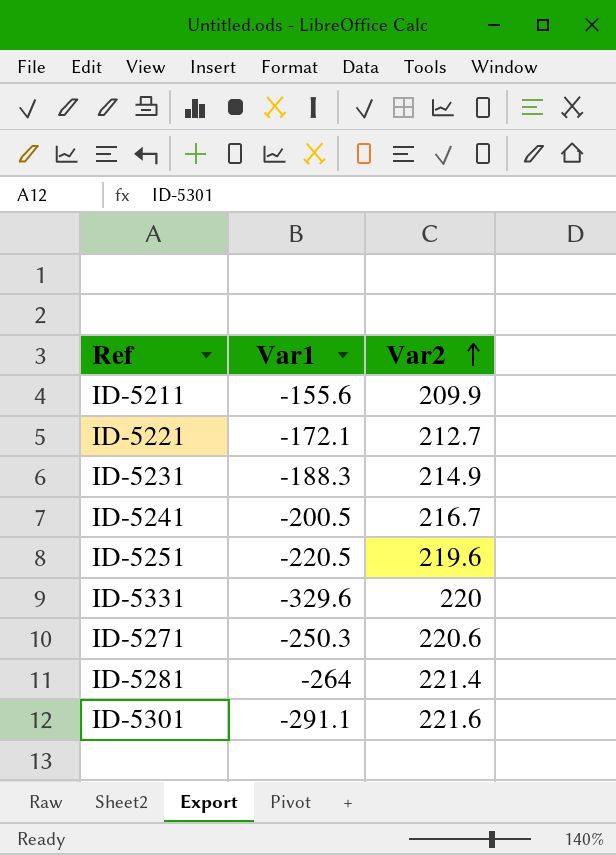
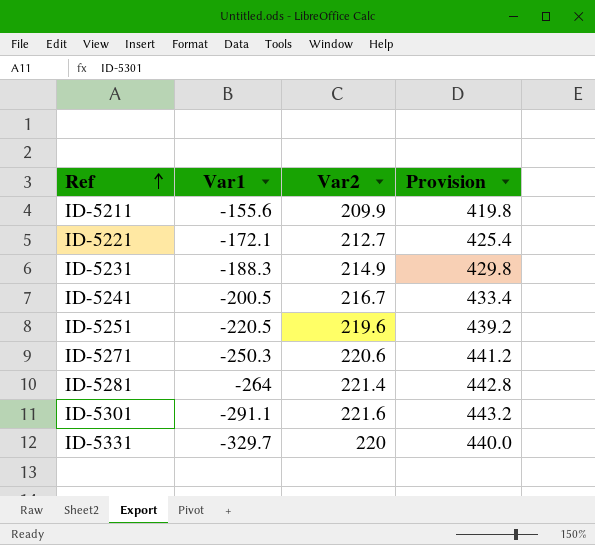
row order: Var2 ascending -> Ref ascending
column Provision | formula: none -> [Var2] * 2
ID-5331 | Var1: -329.6 -> -329.7

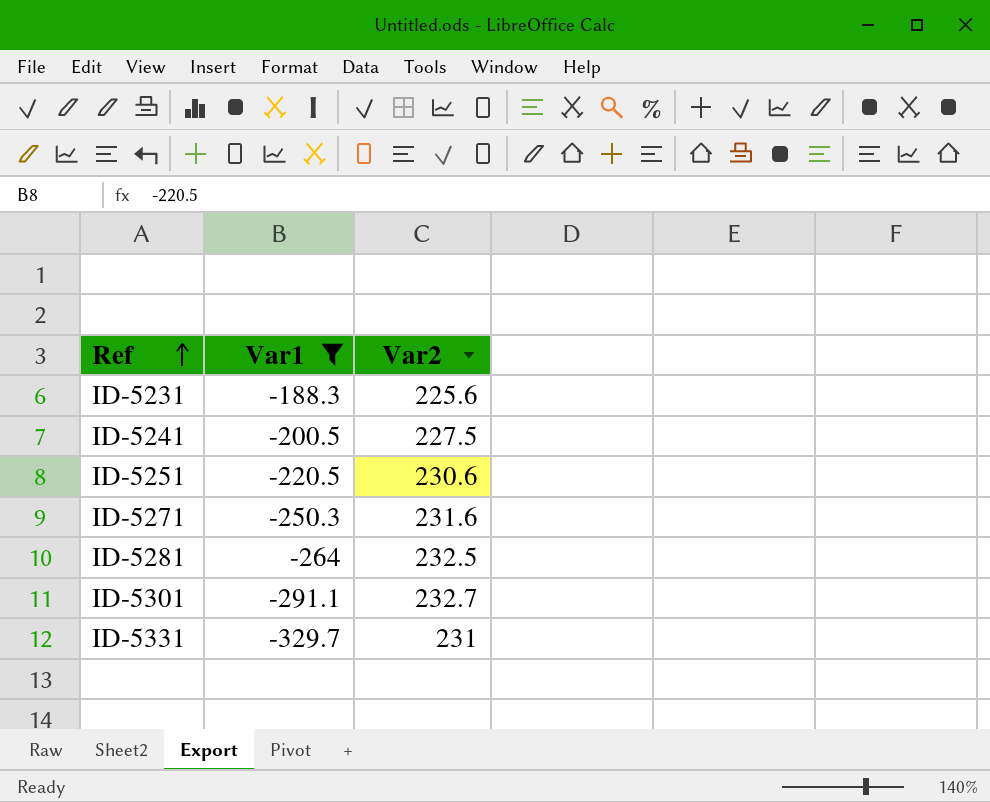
filter: none -> Var1 <= -188.3
column Provision | formula: [Var2] * 2 -> none
ID-5231 | Var2: 214.9 -> 225.6
ID-5241 | Var2: 216.7 -> 227.5
ID-5251 | Var2: 219.6 -> 230.6
ID-5271 | Var2: 220.6 -> 231.6
ID-5281 | Var2: 221.4 -> 232.5
ID-5301 | Var2: 221.6 -> 232.7
ID-5331 | Var2: 220 -> 231

